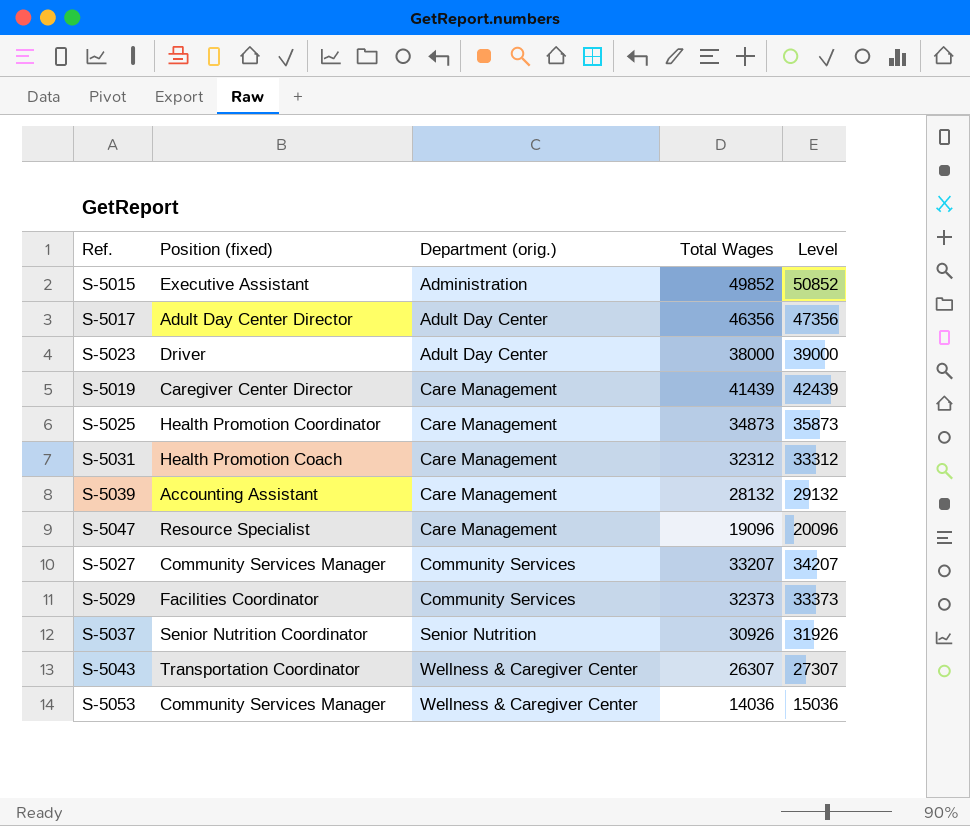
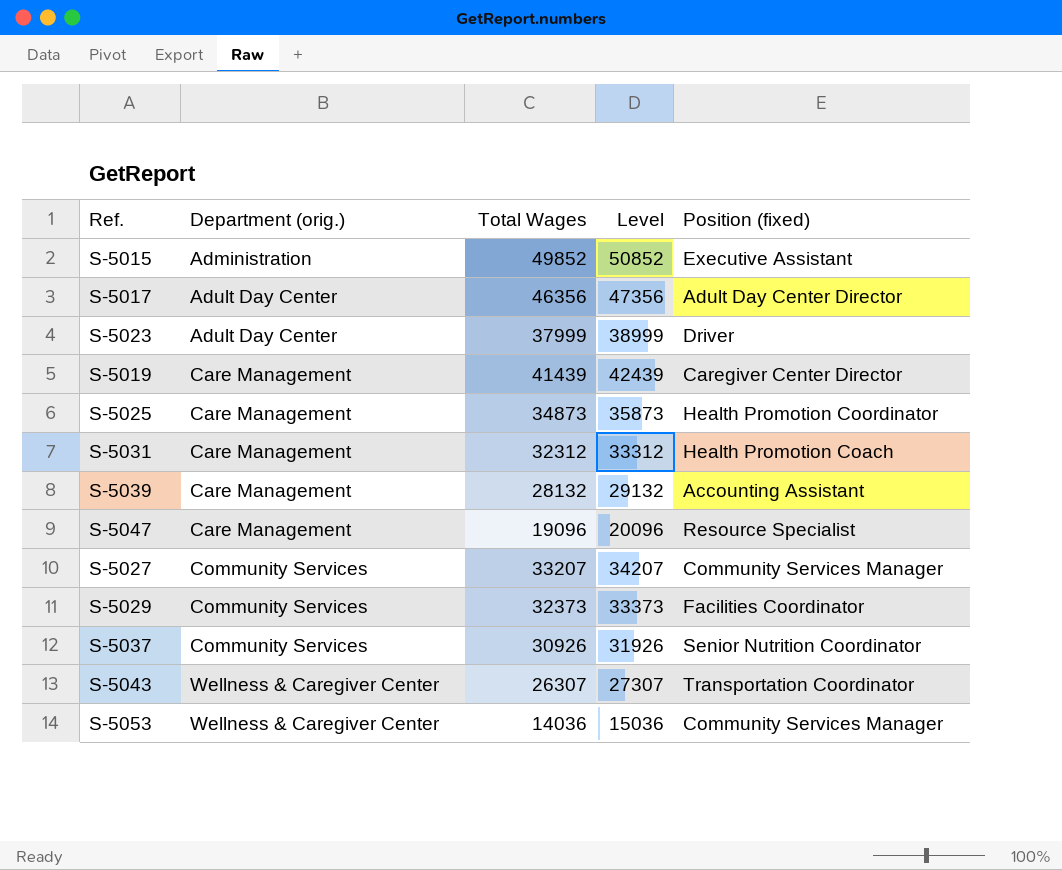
column Position (fixed) | position: 2 -> 5
S-5023 | Total Wages: 38000 -> 37999
S-5023 | Level: 39000 -> 38999
S-5037 | Department (orig.): Senior Nutrition -> Community Services

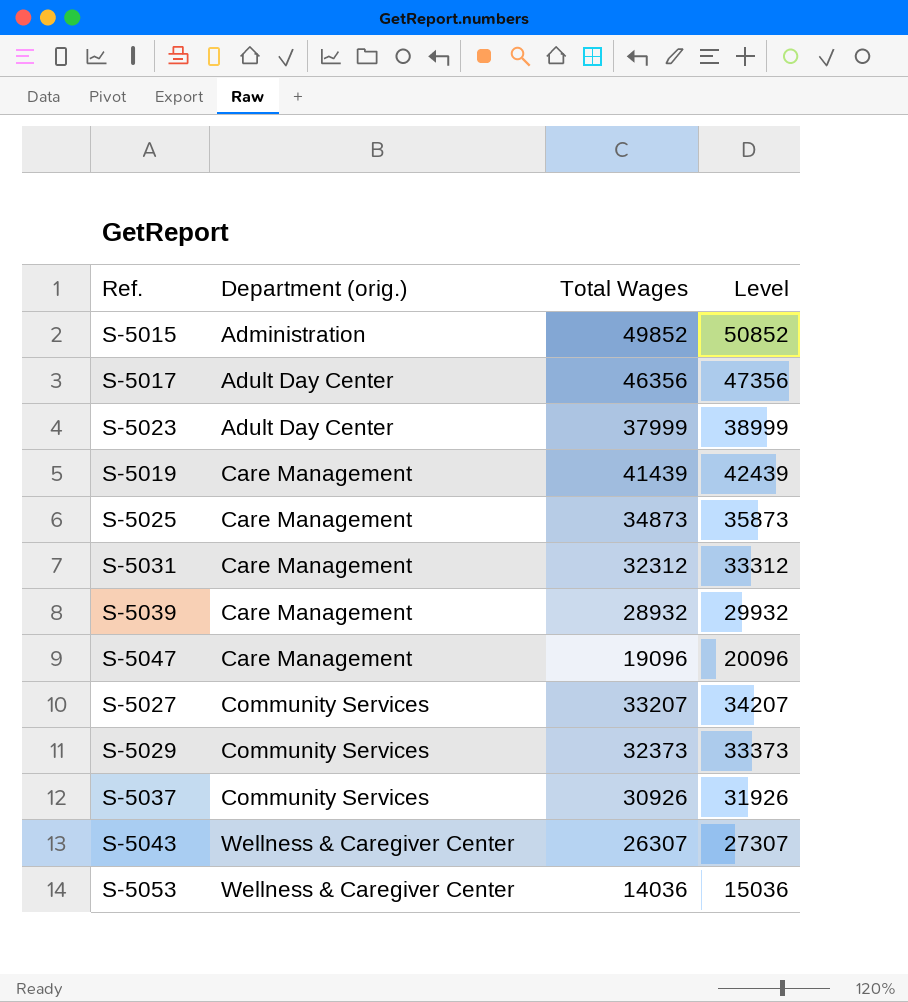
column Position (fixed) | position: 5 -> none
S-5039 | Total Wages: 28132 -> 28932
S-5039 | Level: 29132 -> 29932

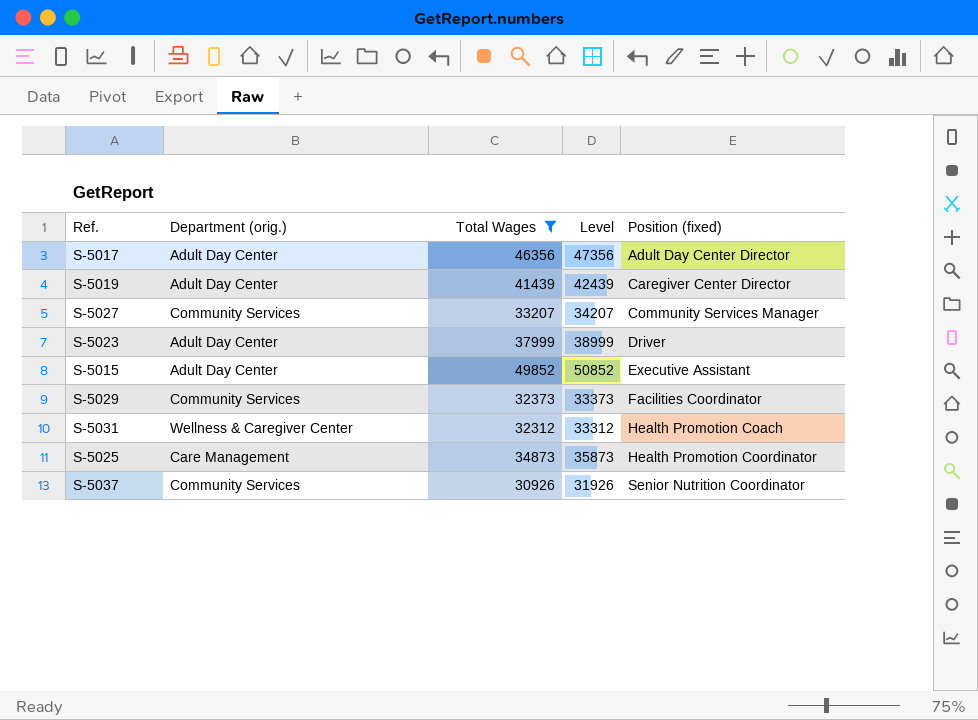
filter: none -> Total Wages >= 30926
row order: Department (orig.) ascending -> Position (fixed) ascending
column Position (fixed) | position: none -> 5
S-5019 | Department (orig.): Care Management -> Adult Day Center
S-5015 | Department (orig.): Administration -> Adult Day Center
S-5031 | Department (orig.): Care Management -> Wellness & Caregiver Center

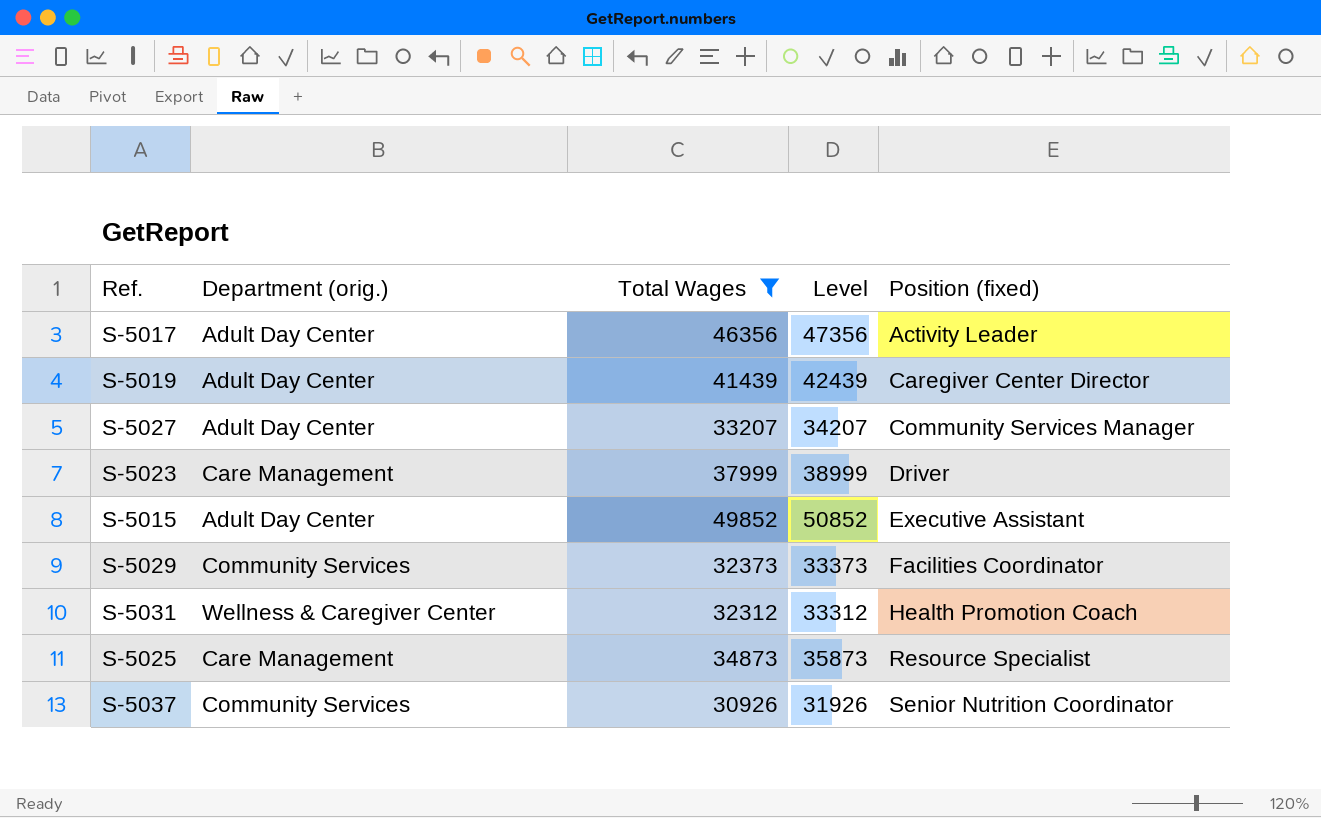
S-5017 | Position (fixed): Adult Day Center Director -> Activity Leader
S-5027 | Department (orig.): Community Services -> Adult Day Center
S-5023 | Department (orig.): Adult Day Center -> Care Management
S-5025 | Position (fixed): Health Promotion Coordinator -> Resource Specialist

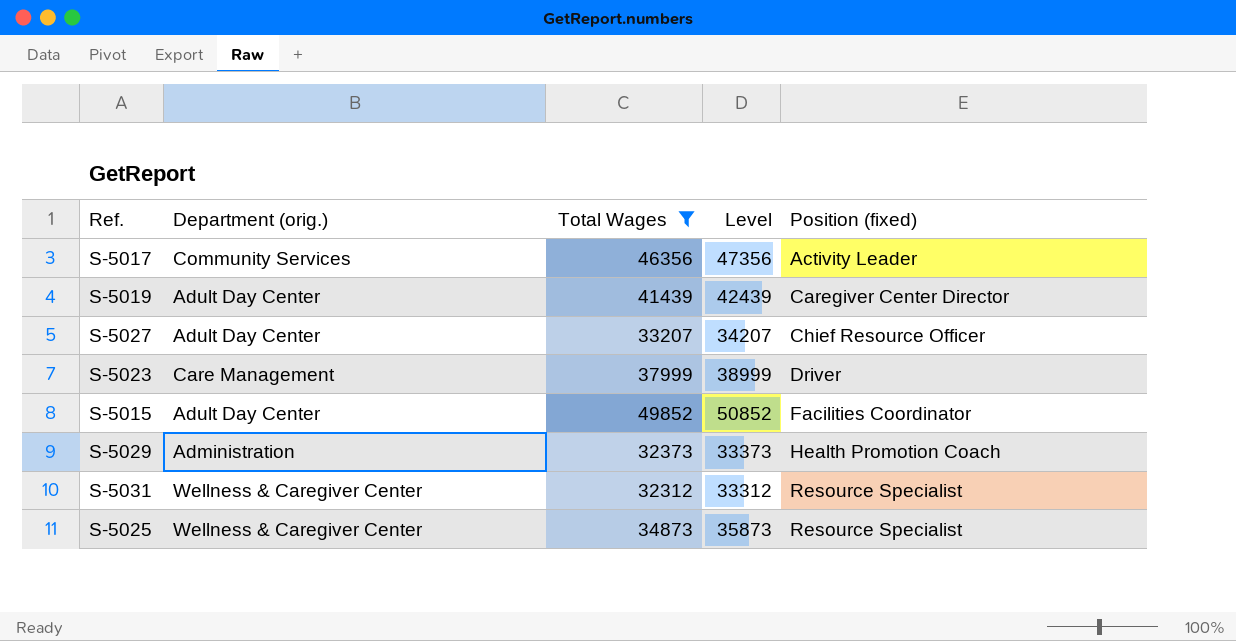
row S-5037: Community Services | 30926 | 31926 | Senior Nutrition Coordinator -> none
S-5017 | Department (orig.): Adult Day Center -> Community Services
S-5027 | Position (fixed): Community Services Manager -> Chief Resource Officer
S-5015 | Position (fixed): Executive Assistant -> Facilities Coordinator
S-5029 | Department (orig.): Community Services -> Administration
S-5029 | Position (fixed): Facilities Coordinator -> Health Promotion Coach
S-5031 | Position (fixed): Health Promotion Coach -> Resource Specialist
S-5025 | Department (orig.): Care Management -> Wellness & Caregiver Center

